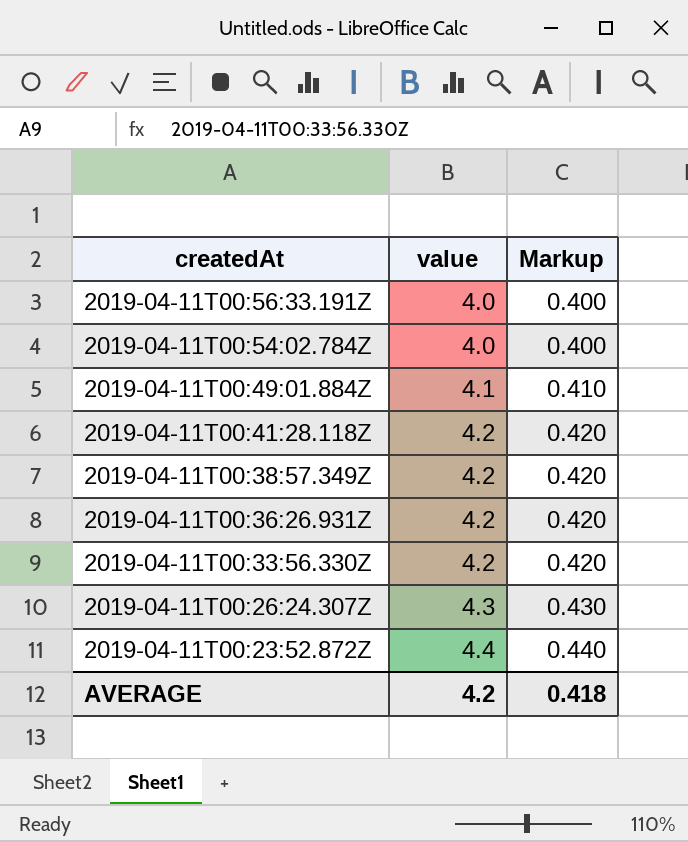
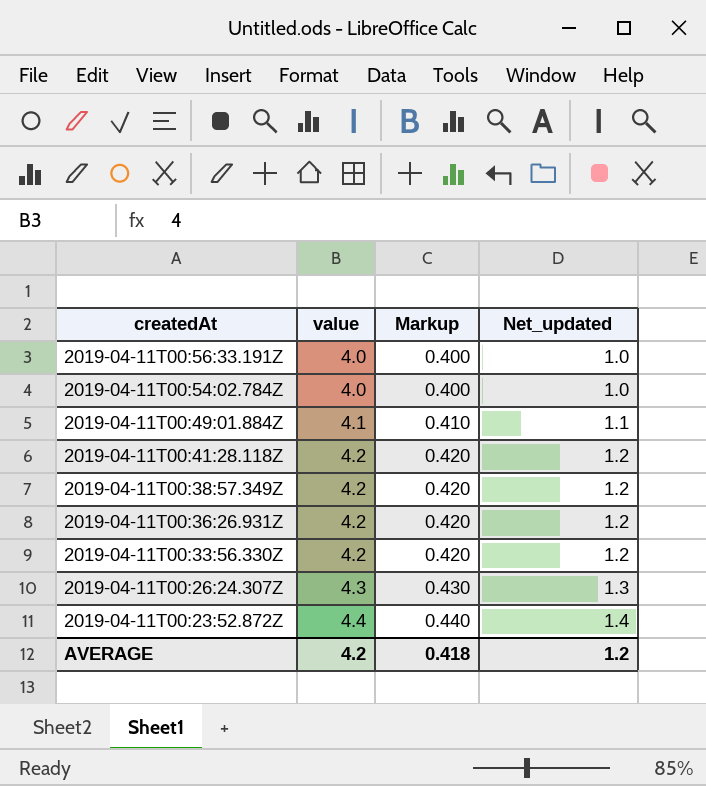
column Net_updated | formula: none -> [value] - 3

